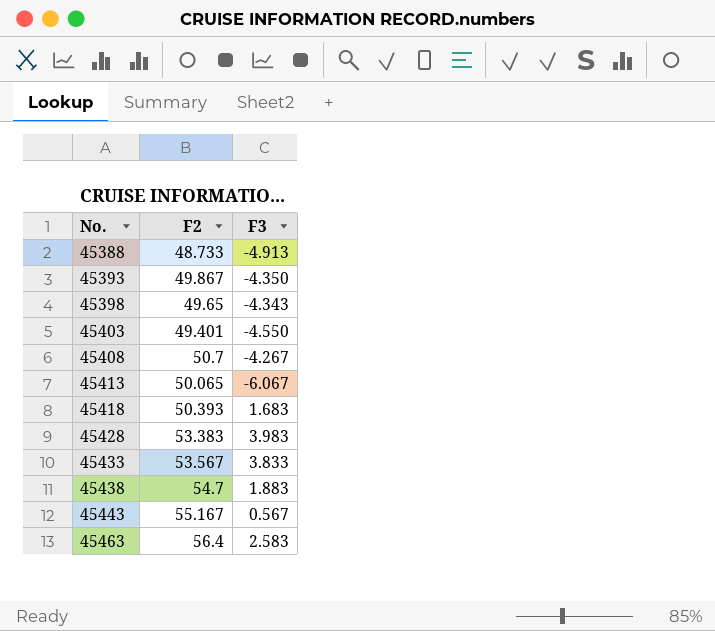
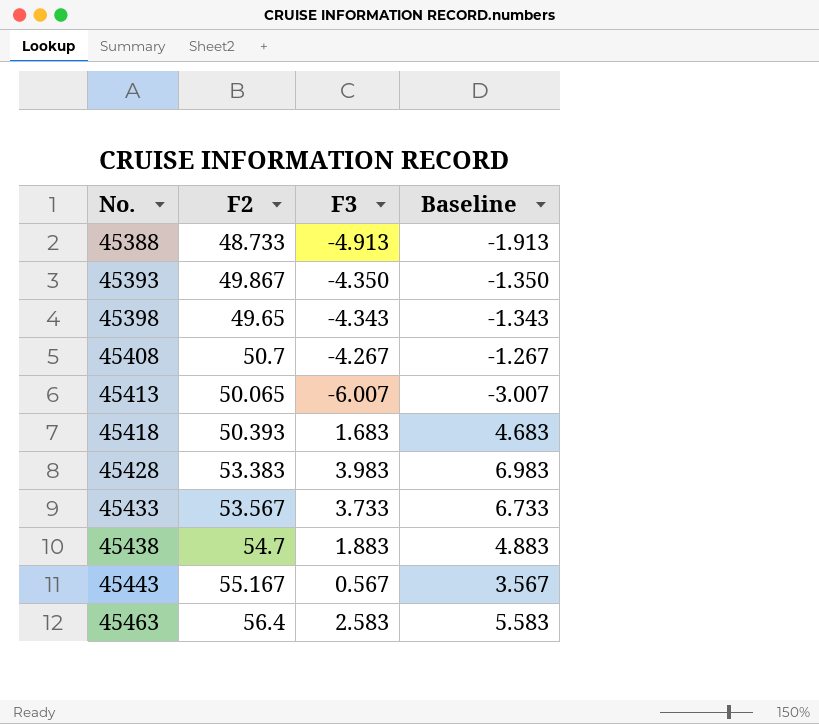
column Baseline | formula: none -> [F3] + 3
row 45403: 49.401 | -4.550 -> none
45413 | F3: -6.067 -> -6.007
45433 | F3: 3.833 -> 3.733

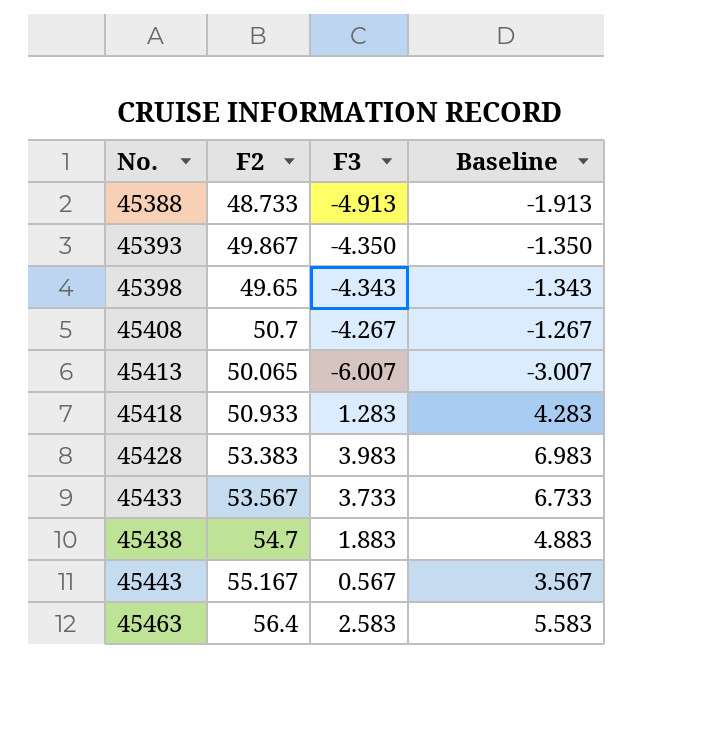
45418 | F2: 50.393 -> 50.933
45418 | F3: 1.683 -> 1.283
45418 | Baseline: 4.683 -> 4.283

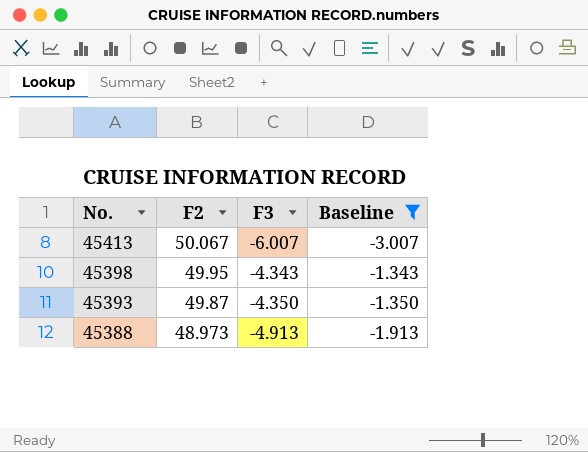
filter: none -> Baseline <= -1.343
row order: No. ascending -> No. descending
45413 | F2: 50.065 -> 50.067
45398 | F2: 49.65 -> 49.95
45393 | F2: 49.867 -> 49.87
45388 | F2: 48.733 -> 48.973

